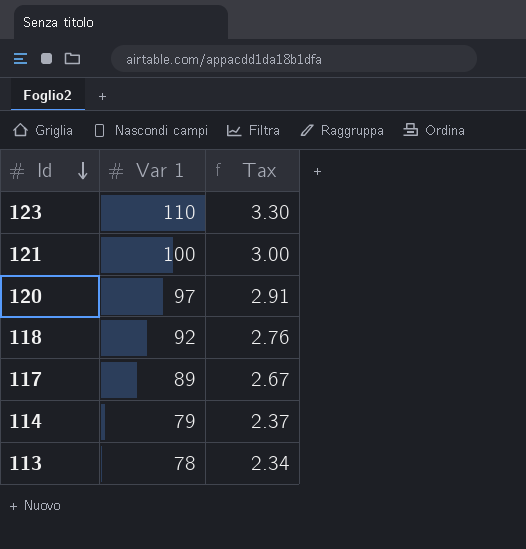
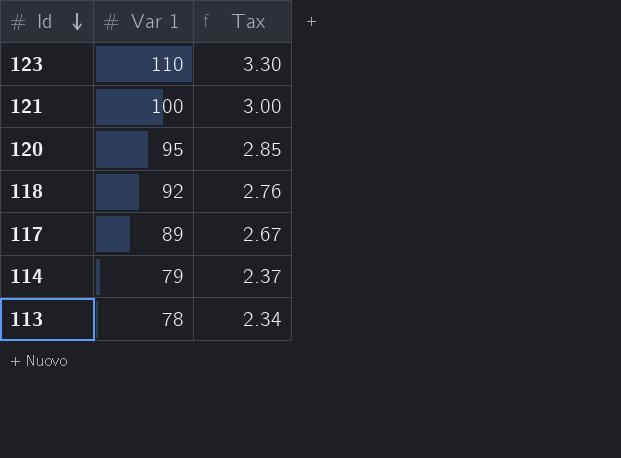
120 | Var 1: 97 -> 95
120 | Tax: 2.91 -> 2.85

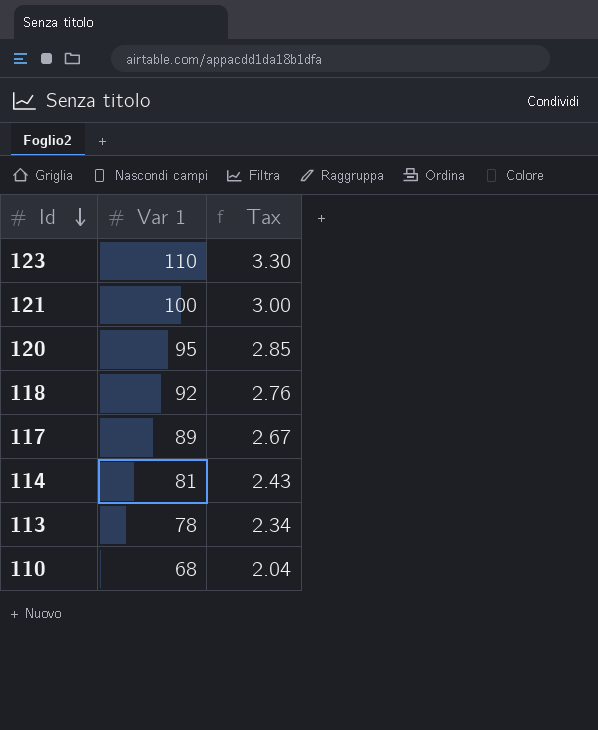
114 | Var 1: 79 -> 81
114 | Tax: 2.37 -> 2.43
row 110: none -> 68 | 2.04

